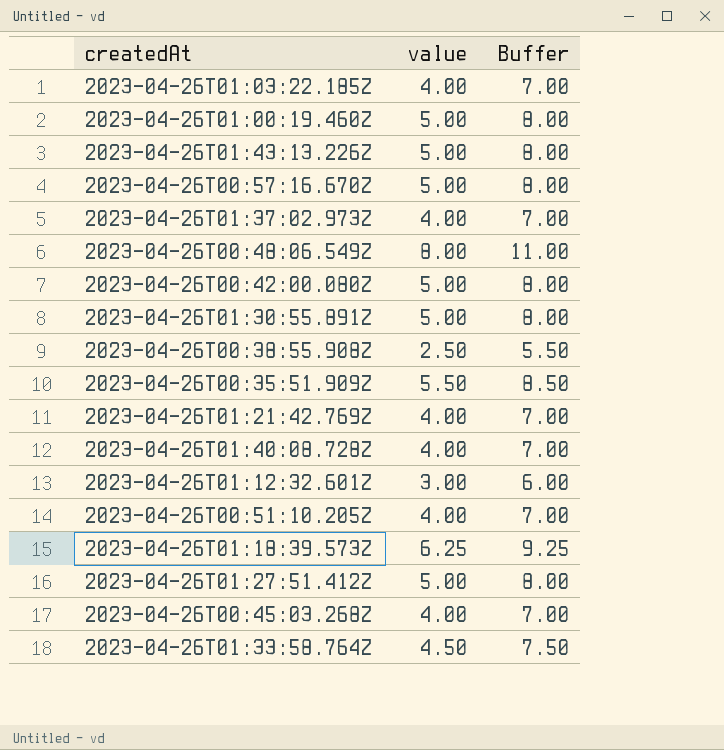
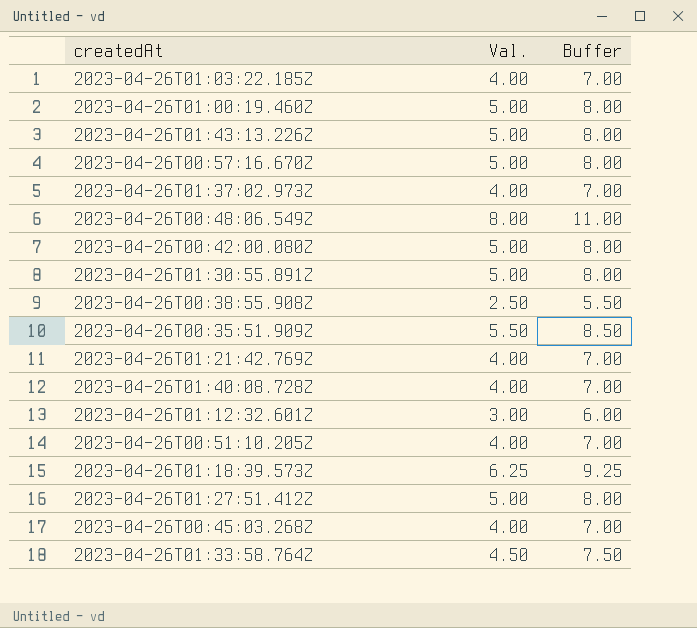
column name: value -> Val.

